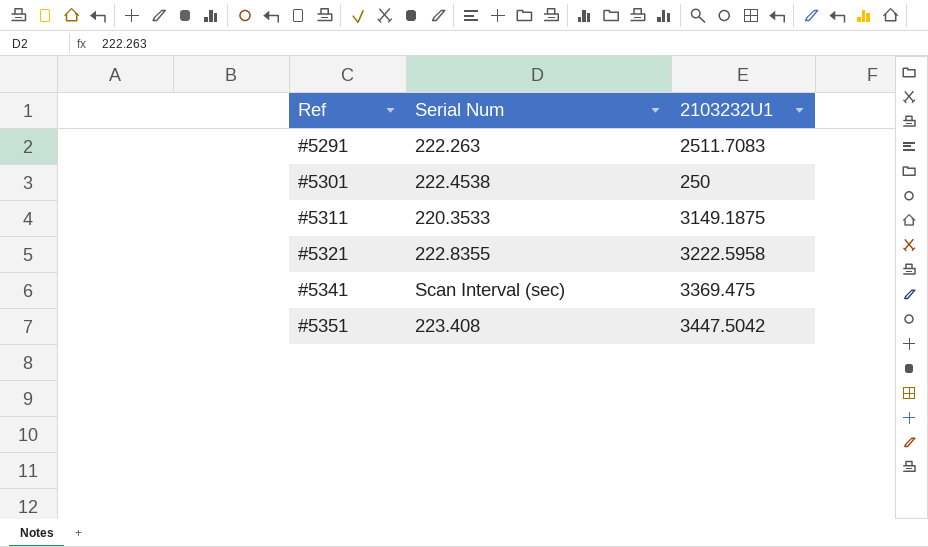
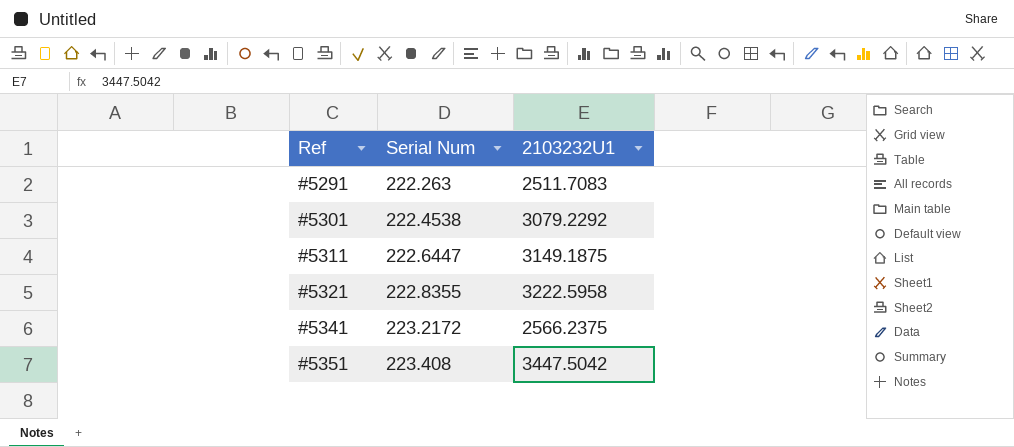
#5301 | 2103232U1: 250 -> 3079.2292
#5311 | Serial Num: 220.3533 -> 222.6447
#5341 | Serial Num: Scan Interval (sec) -> 223.2172
#5341 | 2103232U1: 3369.475 -> 2566.2375

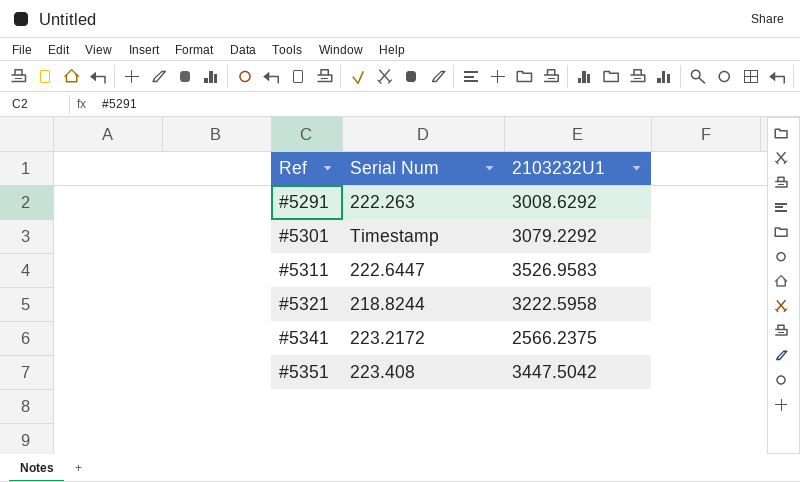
#5291 | 2103232U1: 2511.7083 -> 3008.6292
#5301 | Serial Num: 222.4538 -> Timestamp
#5311 | 2103232U1: 3149.1875 -> 3526.9583
#5321 | Serial Num: 222.8355 -> 218.8244

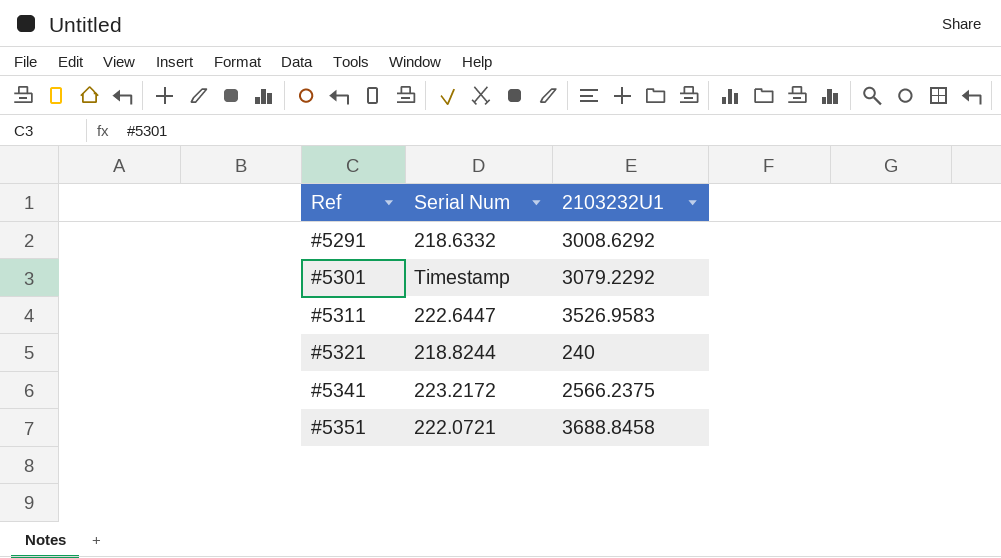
#5291 | Serial Num: 222.263 -> 218.6332
#5321 | 2103232U1: 3222.5958 -> 240
#5351 | Serial Num: 223.408 -> 222.0721
#5351 | 2103232U1: 3447.5042 -> 3688.8458

